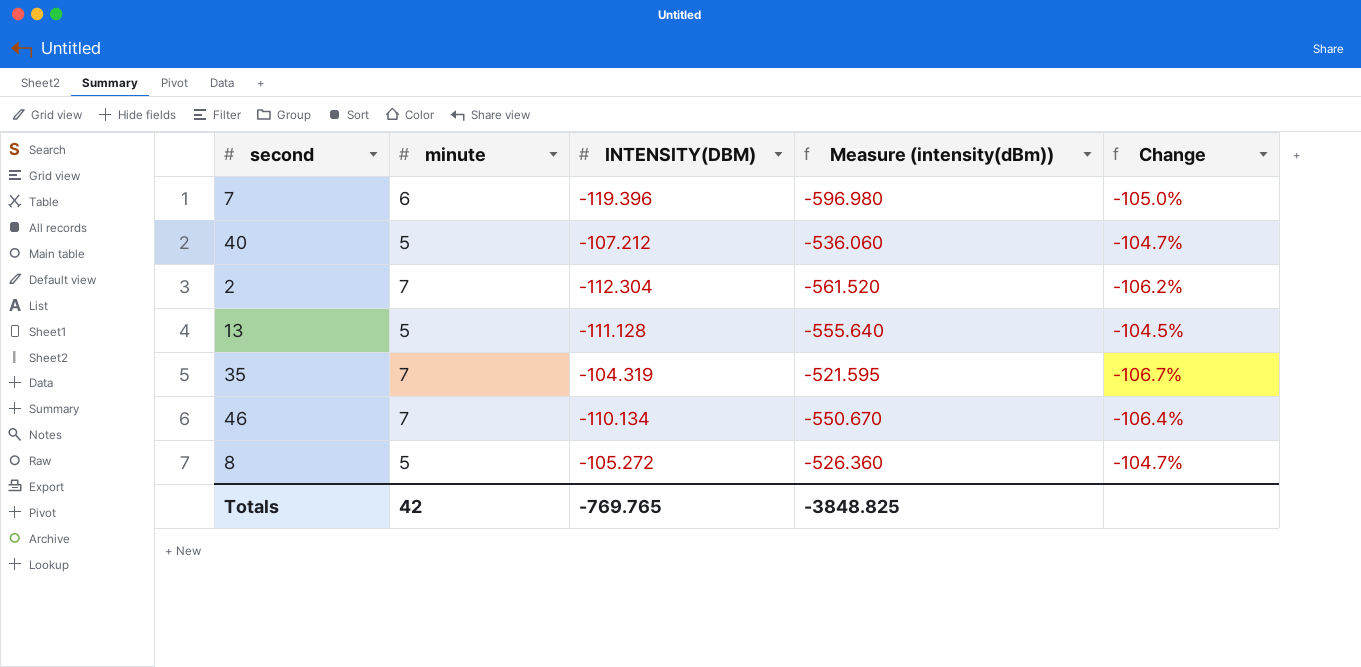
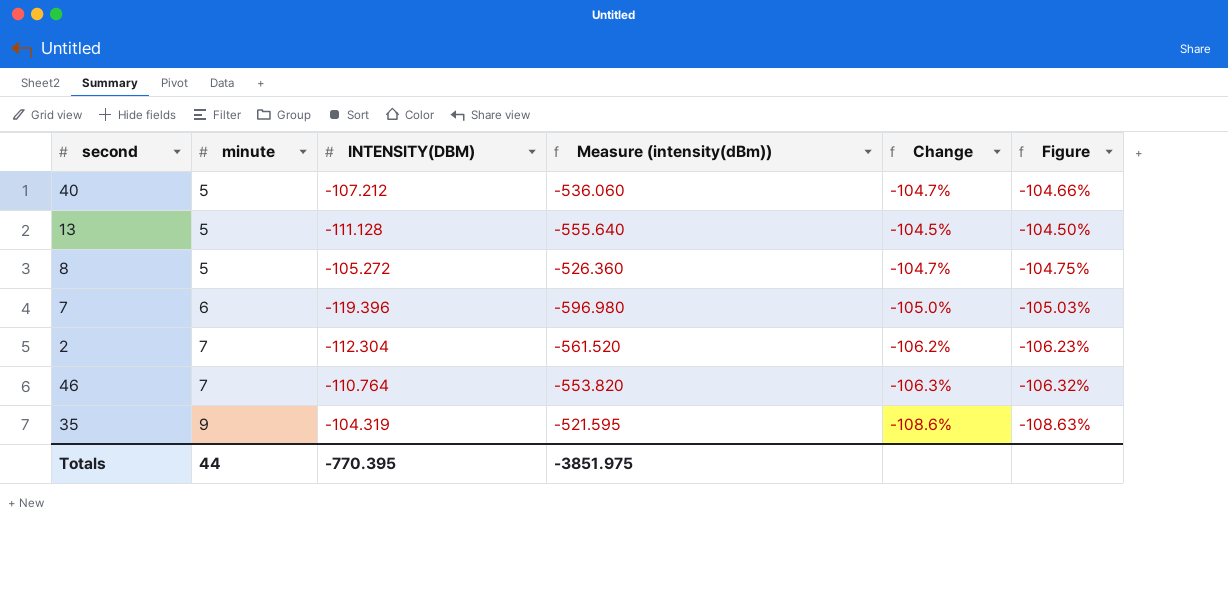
row order: none -> minute ascending
column Figure | formula: none -> ([minute] - [INTENSITY(DBM)]) / [INTENSITY(DBM)]
46 | INTENSITY(DBM): -110.134 -> -110.764
46 | Measure (intensity(dBm)): -550.670 -> -553.820
46 | Change: -106.4% -> -106.3%
35 | minute: 7 -> 9
35 | Change: -106.7% -> -108.6%
Totals | minute: 42 -> 44
Totals | INTENSITY(DBM): -769.765 -> -770.395
Totals | Measure (intensity(dBm)): -3848.825 -> -3851.975

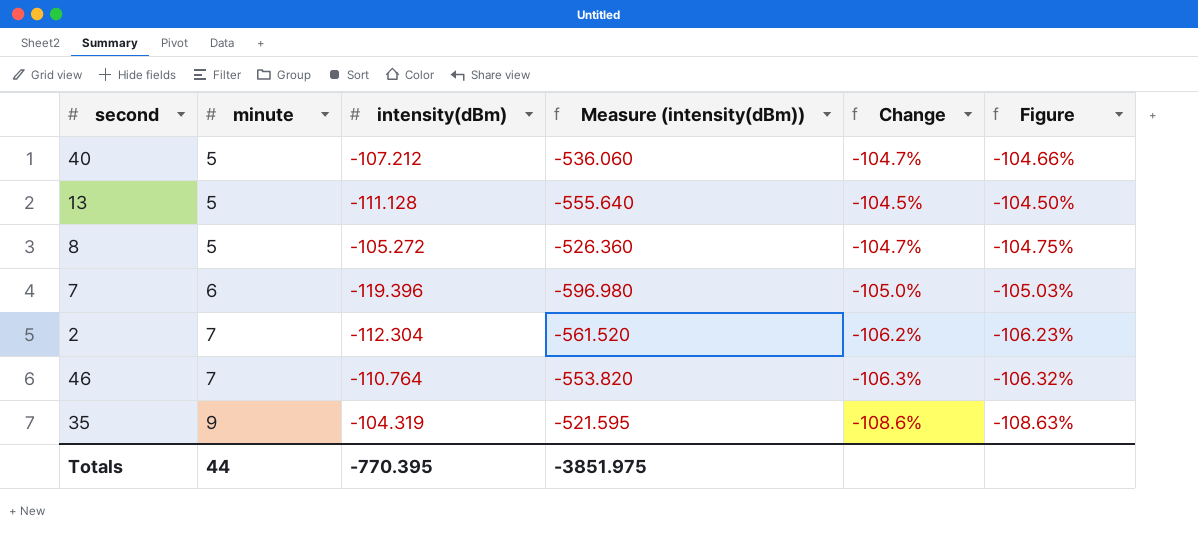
column name: INTENSITY(DBM) -> intensity(dBm)

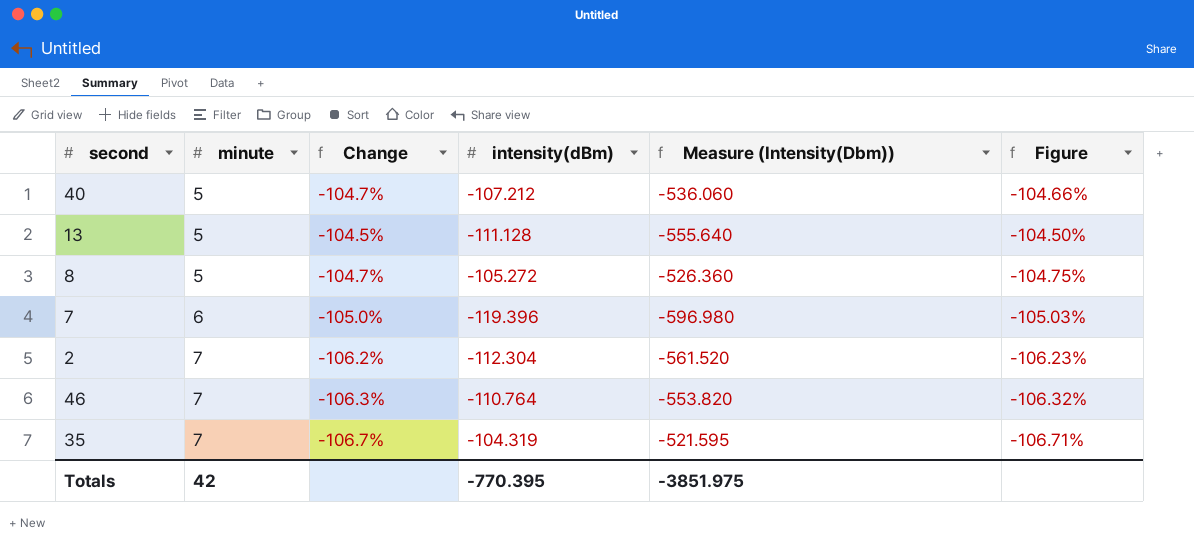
column Change | position: 5 -> 3
column name: Measure (intensity(dBm)) -> Measure (Intensity(Dbm))
35 | minute: 9 -> 7
35 | Change: -108.6% -> -106.7%
35 | Figure: -108.63% -> -106.71%
Totals | minute: 44 -> 42

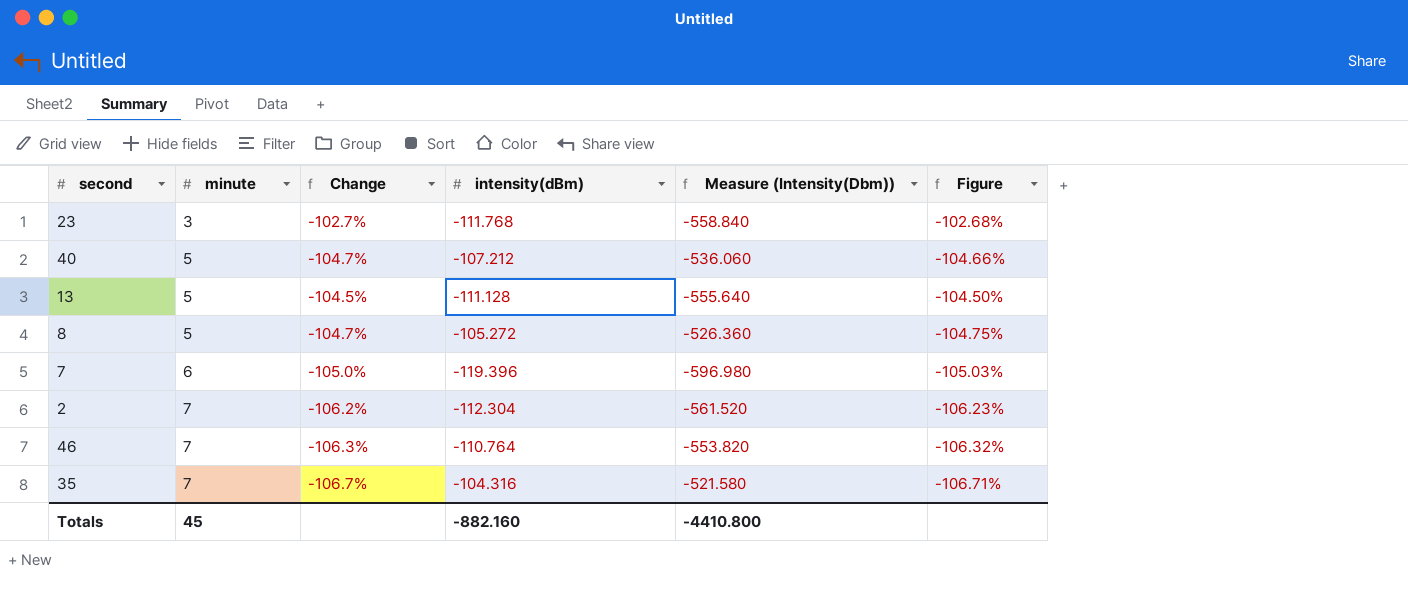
row 23: none -> 3 | -102.7% | -111.768 | -558.840 | -102.68%
35 | intensity(dBm): -104.319 -> -104.316
35 | Measure (Intensity(Dbm)): -521.595 -> -521.580
Totals | minute: 42 -> 45
Totals | intensity(dBm): -770.395 -> -882.160
Totals | Measure (Intensity(Dbm)): -3851.975 -> -4410.800

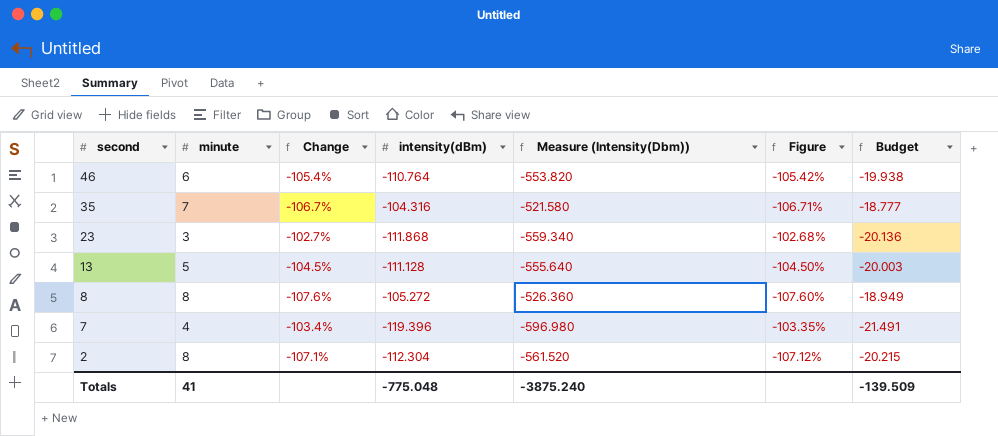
row order: minute ascending -> second descending
column Budget | formula: none -> [intensity(dBm)] * 0.18
row 40: 5 | -104.7% | -107.212 | -536.060 | -104.66% -> none
46 | minute: 7 -> 6
46 | Change: -106.3% -> -105.4%
46 | Figure: -106.32% -> -105.42%
23 | intensity(dBm): -111.768 -> -111.868
23 | Measure (Intensity(Dbm)): -558.840 -> -559.340
8 | minute: 5 -> 8
8 | Change: -104.7% -> -107.6%
8 | Figure: -104.75% -> -107.60%
7 | minute: 6 -> 4
7 | Change: -105.0% -> -103.4%
7 | Figure: -105.03% -> -103.35%
2 | minute: 7 -> 8
2 | Change: -106.2% -> -107.1%
2 | Figure: -106.23% -> -107.12%
Totals | minute: 45 -> 41
Totals | intensity(dBm): -882.160 -> -775.048
Totals | Measure (Intensity(Dbm)): -4410.800 -> -3875.240

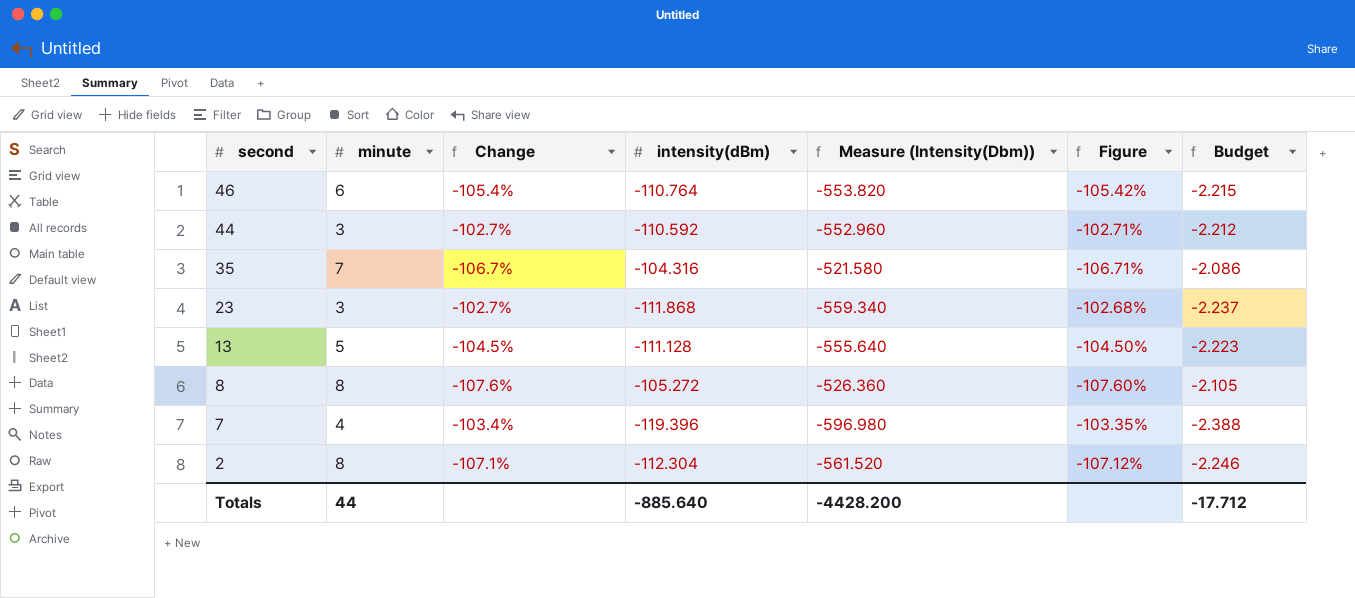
column Budget | formula: [intensity(dBm)] * 0.18 -> [intensity(dBm)] * 0.02
row 44: none -> 3 | -102.7% | -110.592 | -552.960 | -102.71% | -2.212
Totals | minute: 41 -> 44
Totals | intensity(dBm): -775.048 -> -885.640
Totals | Measure (Intensity(Dbm)): -3875.240 -> -4428.200
Totals | Budget: -139.509 -> -17.712

